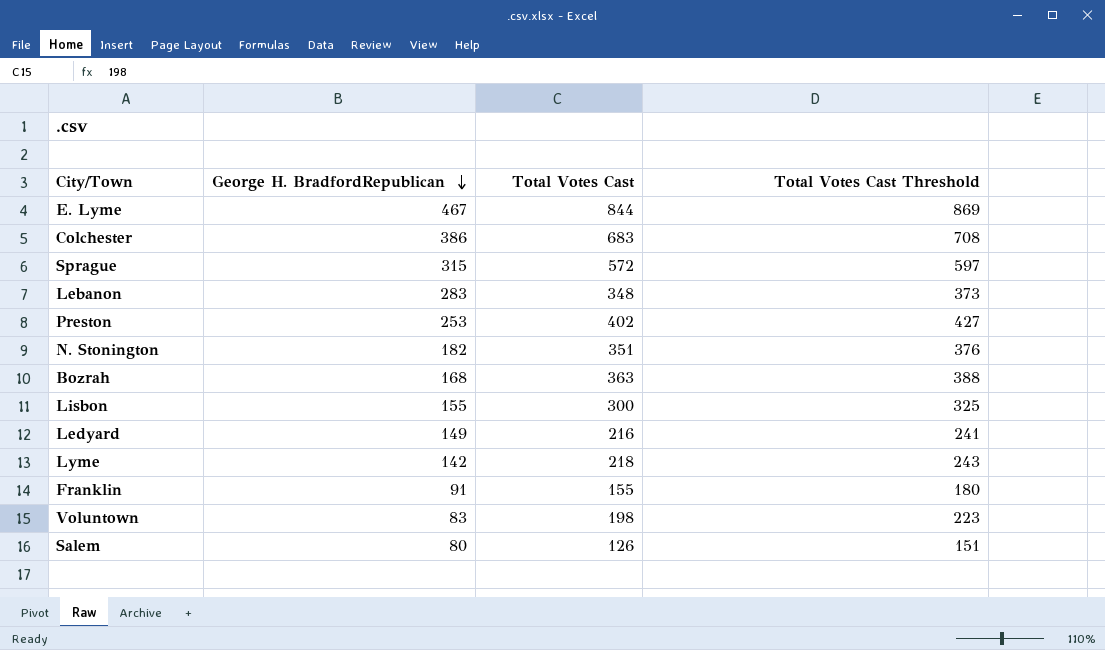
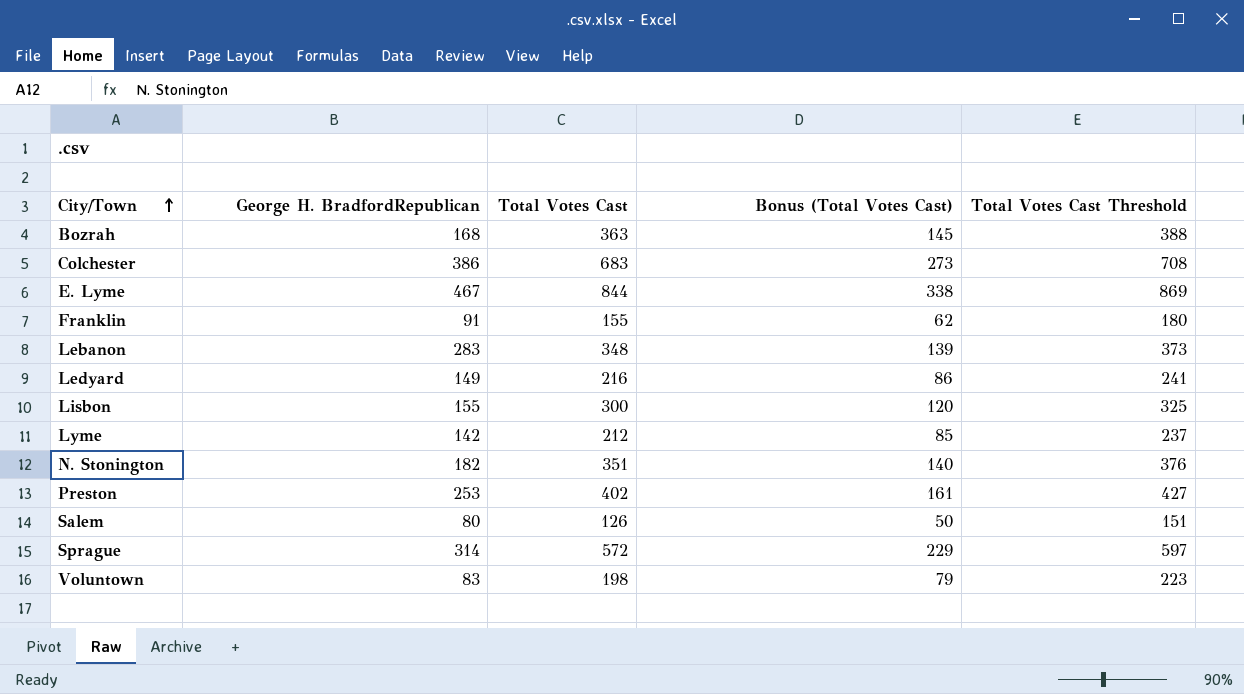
row order: George H. BradfordRepublican descending -> City/Town ascending
column Bonus (Total Votes Cast) | formula: none -> [Total Votes Cast] * 0.4
Lyme | Total Votes Cast: 218 -> 212
Lyme | Total Votes Cast Threshold: 243 -> 237
Sprague | George H. BradfordRepublican: 315 -> 314

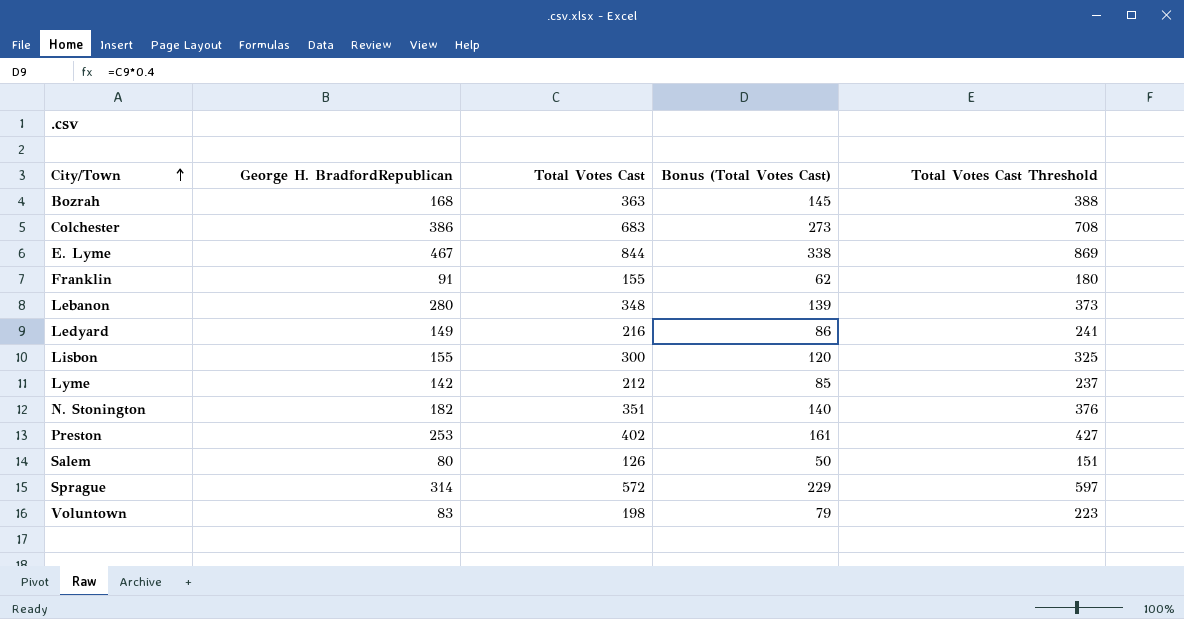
Lebanon | George H. BradfordRepublican: 283 -> 280

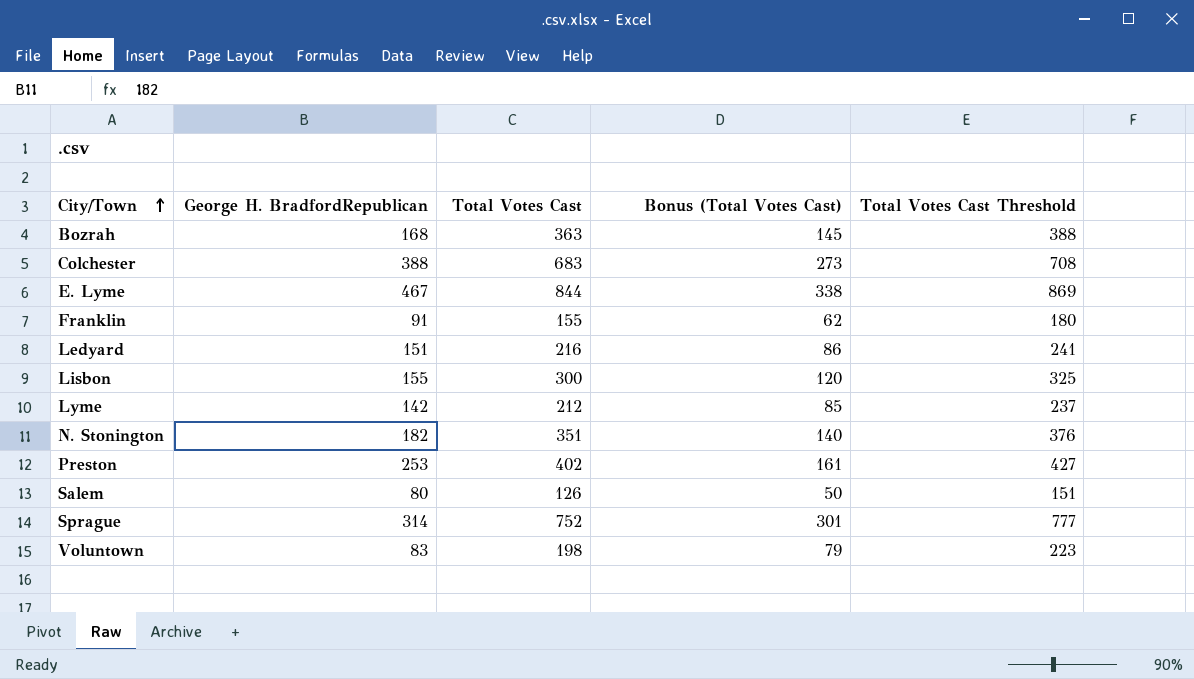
row Lebanon: 280 | 348 | 139 | 373 -> none
Colchester | George H. BradfordRepublican: 386 -> 388
Ledyard | George H. BradfordRepublican: 149 -> 151
Sprague | Total Votes Cast: 572 -> 752
Sprague | Bonus (Total Votes Cast): 229 -> 301
Sprague | Total Votes Cast Threshold: 597 -> 777

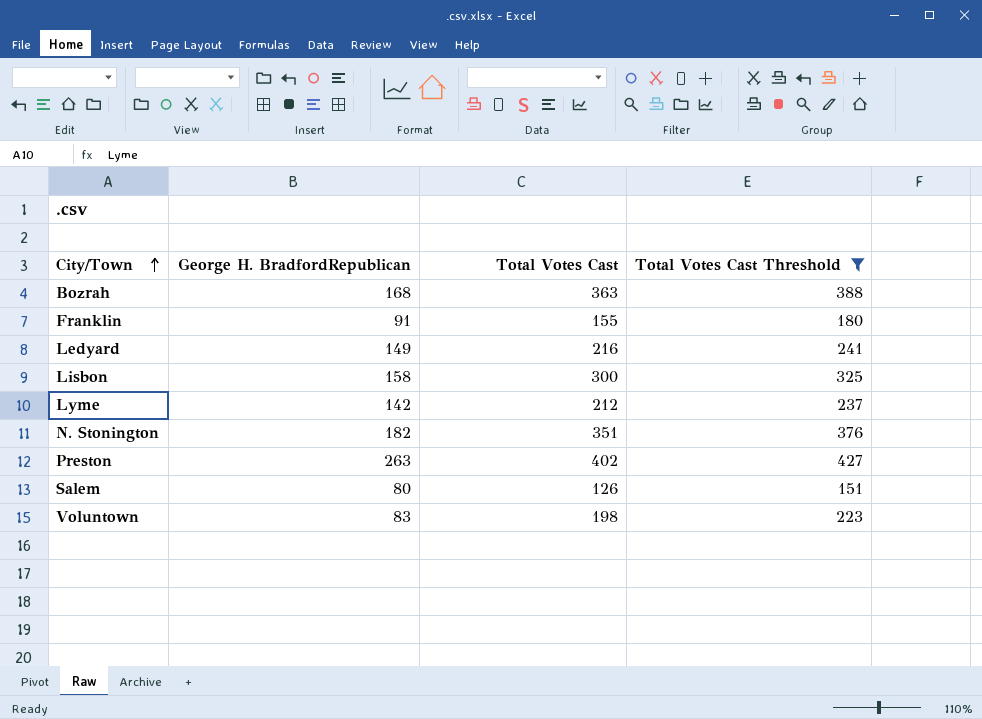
filter: none -> Total Votes Cast Threshold <= 427
column Bonus (Total Votes Cast) | formula: [Total Votes Cast] * 0.4 -> none
Ledyard | George H. BradfordRepublican: 151 -> 149
Lisbon | George H. BradfordRepublican: 155 -> 158
Preston | George H. BradfordRepublican: 253 -> 263

